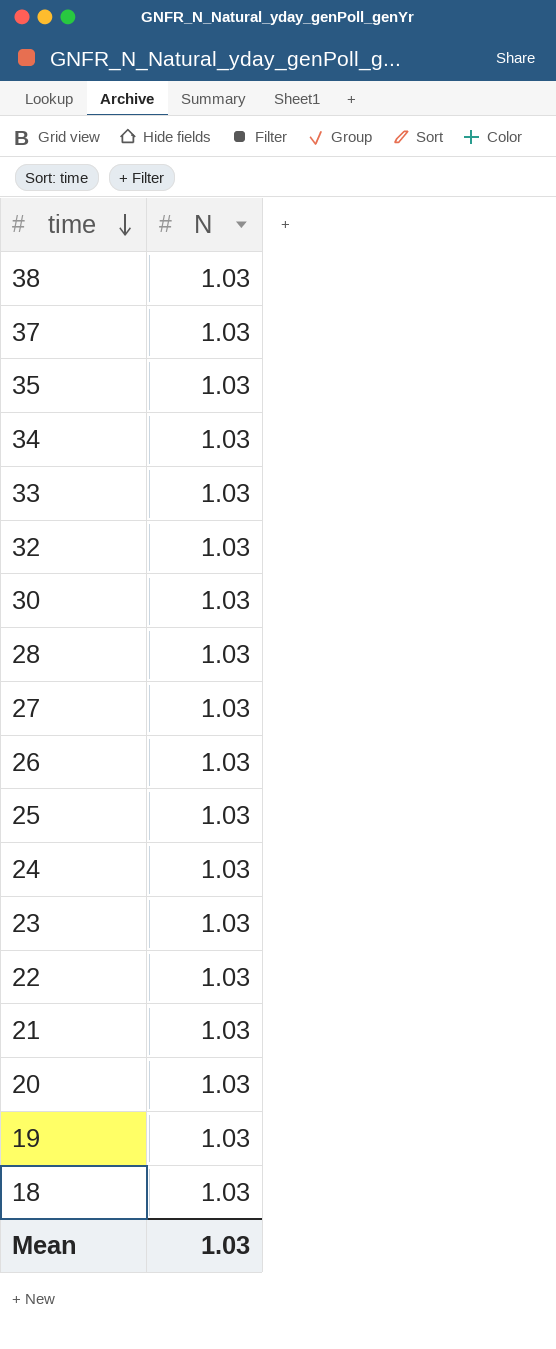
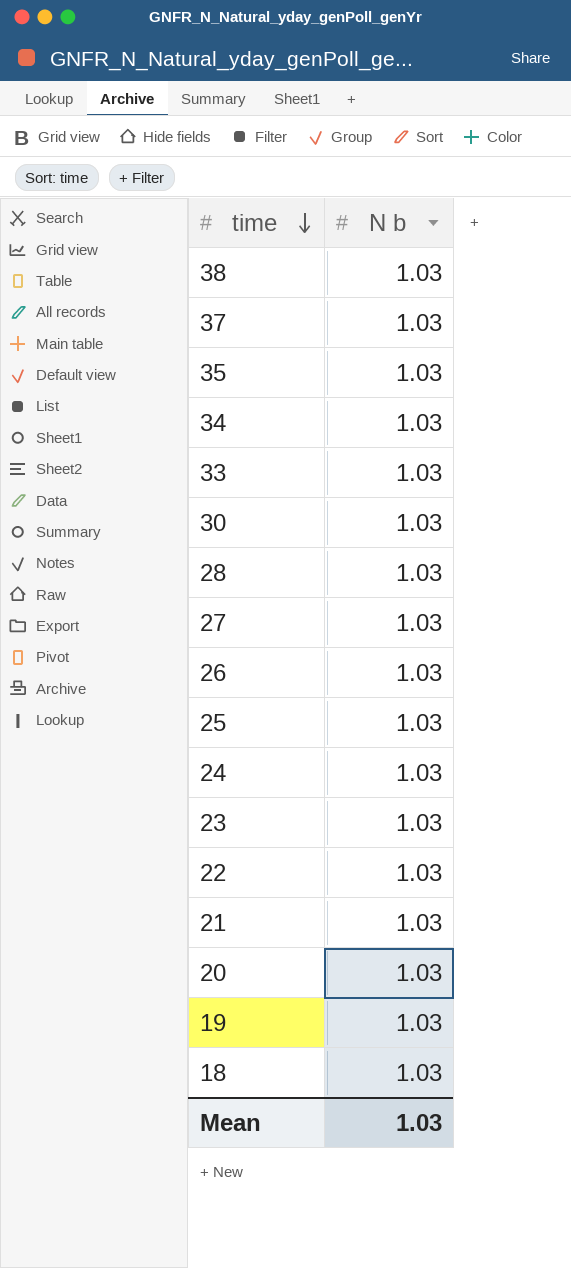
column name: N -> N b
row 32: 1.03 -> none

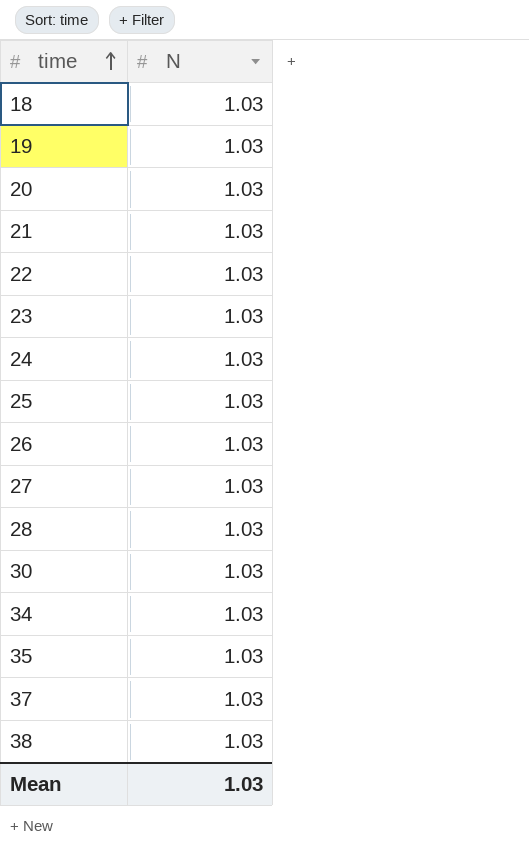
row order: time descending -> time ascending
column name: N b -> N
row 33: 1.03 -> none

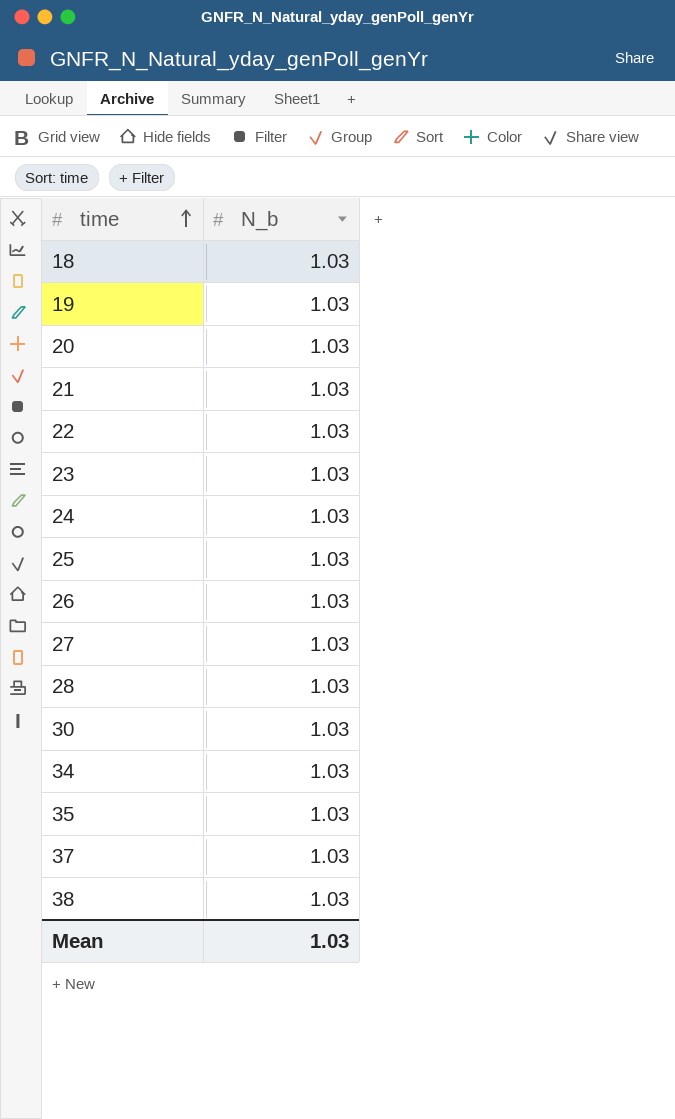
column name: N -> N_b

